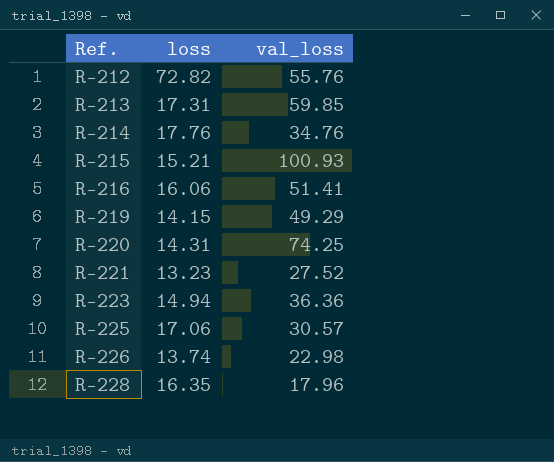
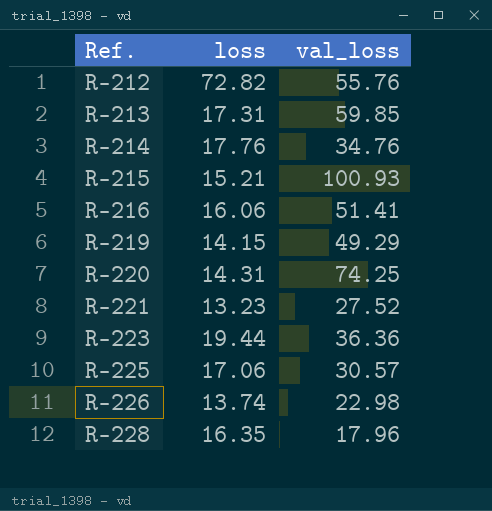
R-223 | loss: 14.94 -> 19.44

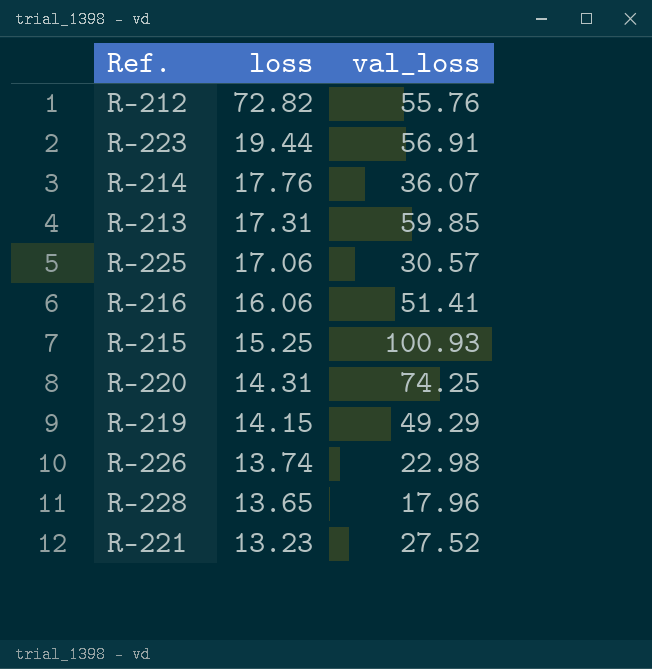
row order: Ref. ascending -> loss descending
R-223 | val_loss: 36.36 -> 56.91
R-214 | val_loss: 34.76 -> 36.07
R-215 | loss: 15.21 -> 15.25
R-228 | loss: 16.35 -> 13.65

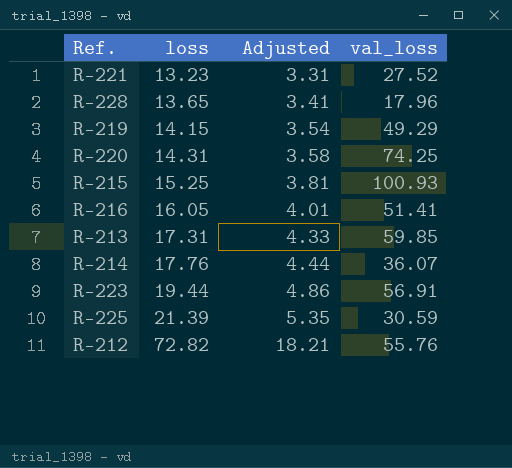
row order: loss descending -> loss ascending
column Adjusted | formula: none -> [loss] * 0.25
row R-226: 13.74 | 22.98 -> none
R-216 | loss: 16.06 -> 16.05
R-225 | loss: 17.06 -> 21.39
R-225 | val_loss: 30.57 -> 30.59

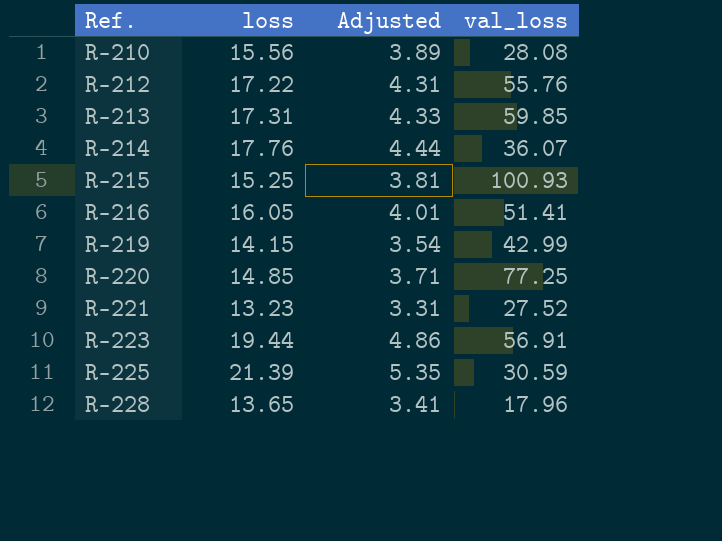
row order: loss ascending -> Ref. ascending
row R-210: none -> 15.56 | 3.89 | 28.08
R-212 | loss: 72.82 -> 17.22
R-212 | Adjusted: 18.21 -> 4.31
R-219 | val_loss: 49.29 -> 42.99
R-220 | loss: 14.31 -> 14.85
R-220 | Adjusted: 3.58 -> 3.71
R-220 | val_loss: 74.25 -> 77.25

